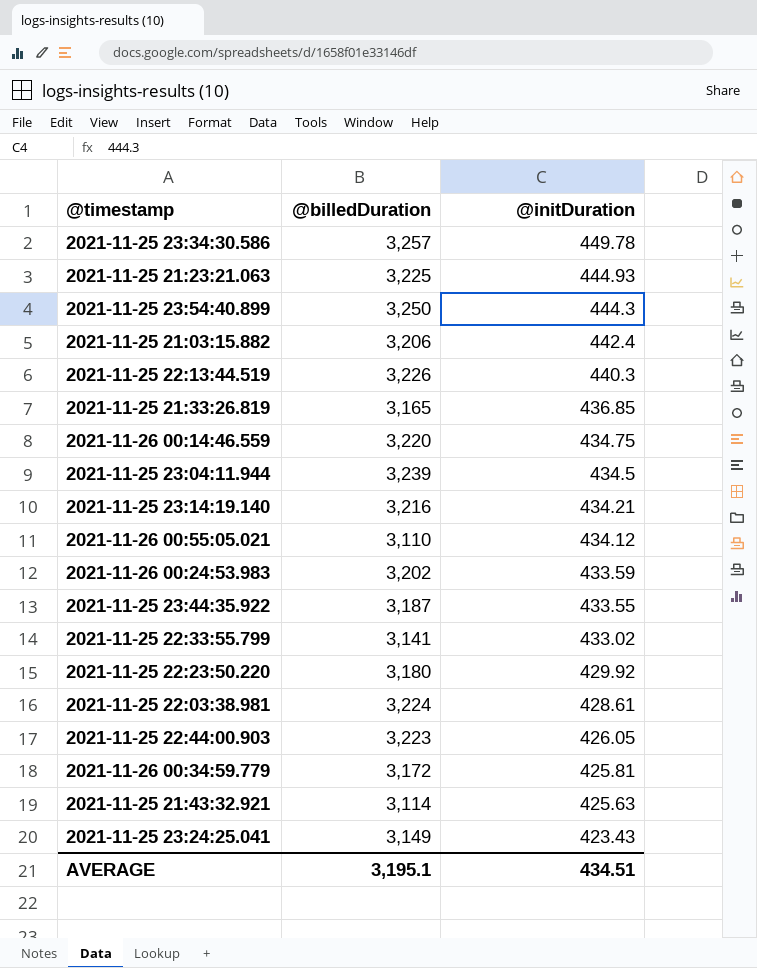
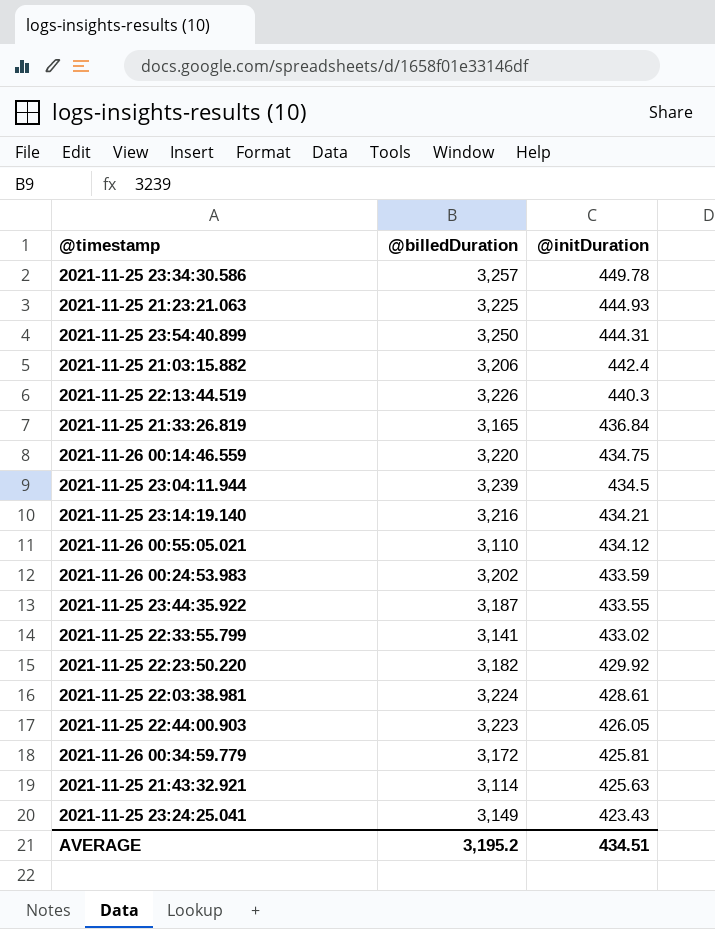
2021-11-25 23:54:40.899 | @initDuration: 444.3 -> 444.31
2021-11-25 21:33:26.819 | @initDuration: 436.85 -> 436.84
2021-11-25 22:23:50.220 | @billedDuration: 3,180 -> 3,182
AVERAGE | @billedDuration: 3,195.1 -> 3,195.2

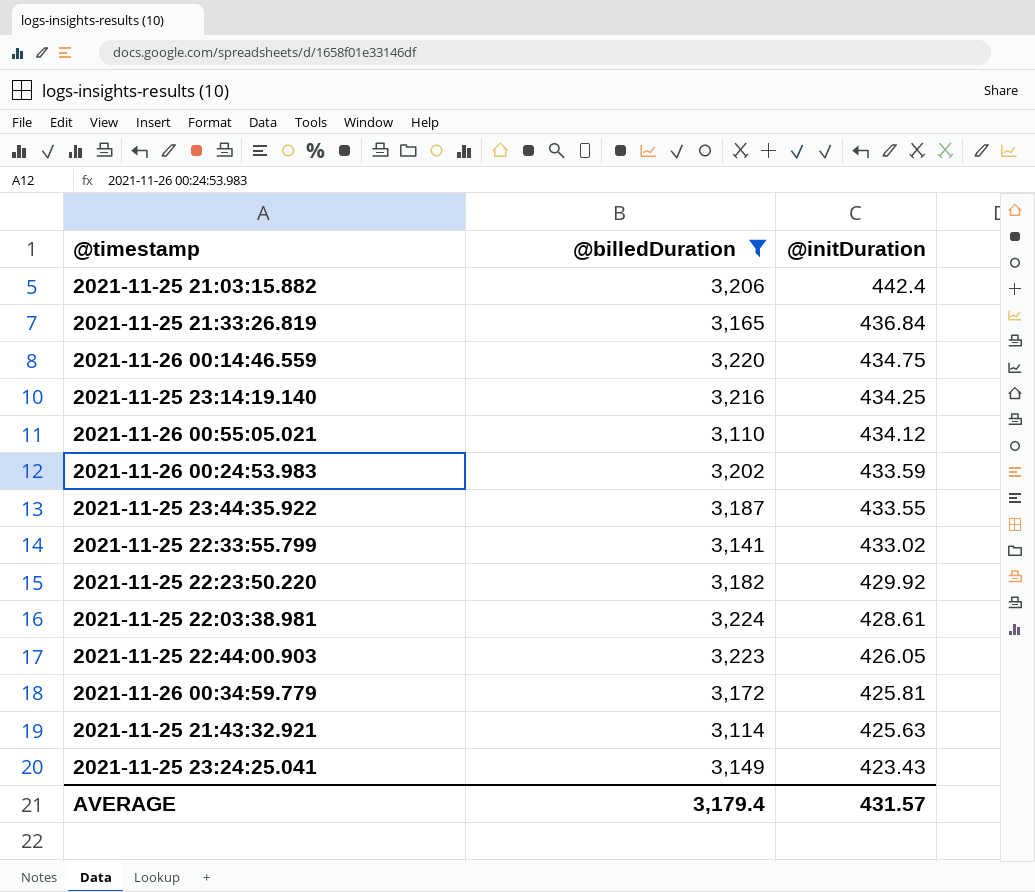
filter: none -> @billedDuration <= 3,224
2021-11-25 23:14:19.140 | @initDuration: 434.21 -> 434.25
AVERAGE | @billedDuration: 3,195.2 -> 3,179.4
AVERAGE | @initDuration: 434.51 -> 431.57

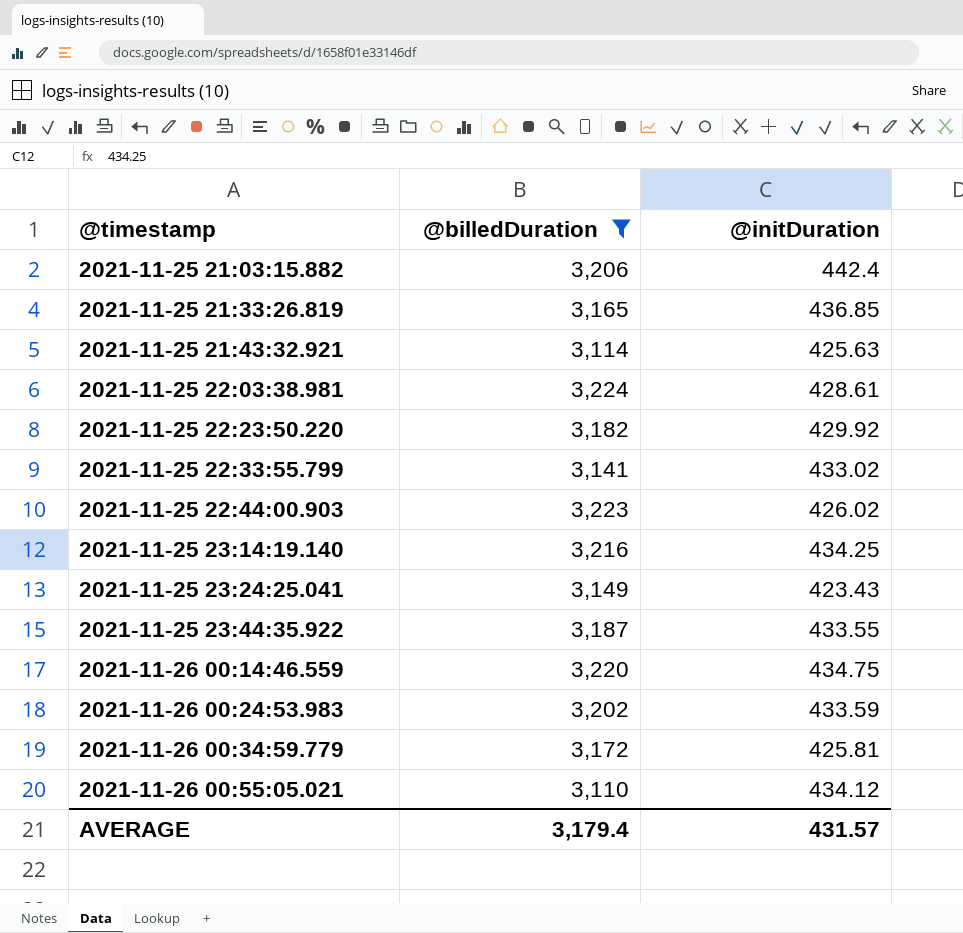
row order: @initDuration descending -> @timestamp ascending
2021-11-25 21:33:26.819 | @initDuration: 436.84 -> 436.85
2021-11-25 22:44:00.903 | @initDuration: 426.05 -> 426.02

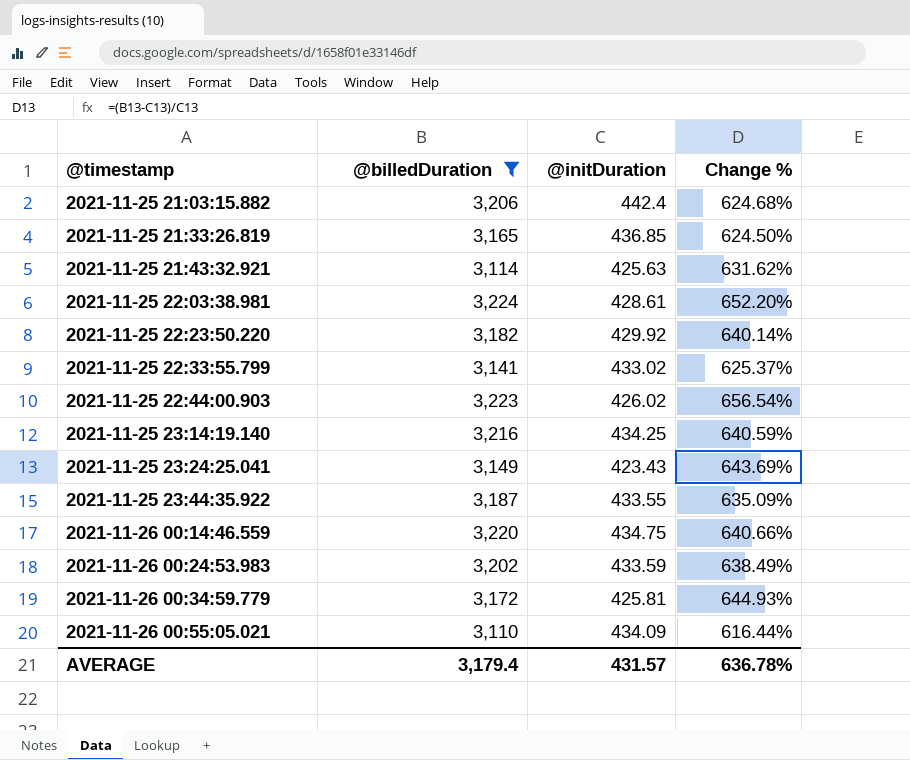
column Change % | formula: none -> ([@billedDuration] - [@initDuration]) / [@initDuration]
2021-11-26 00:55:05.021 | @initDuration: 434.12 -> 434.09

